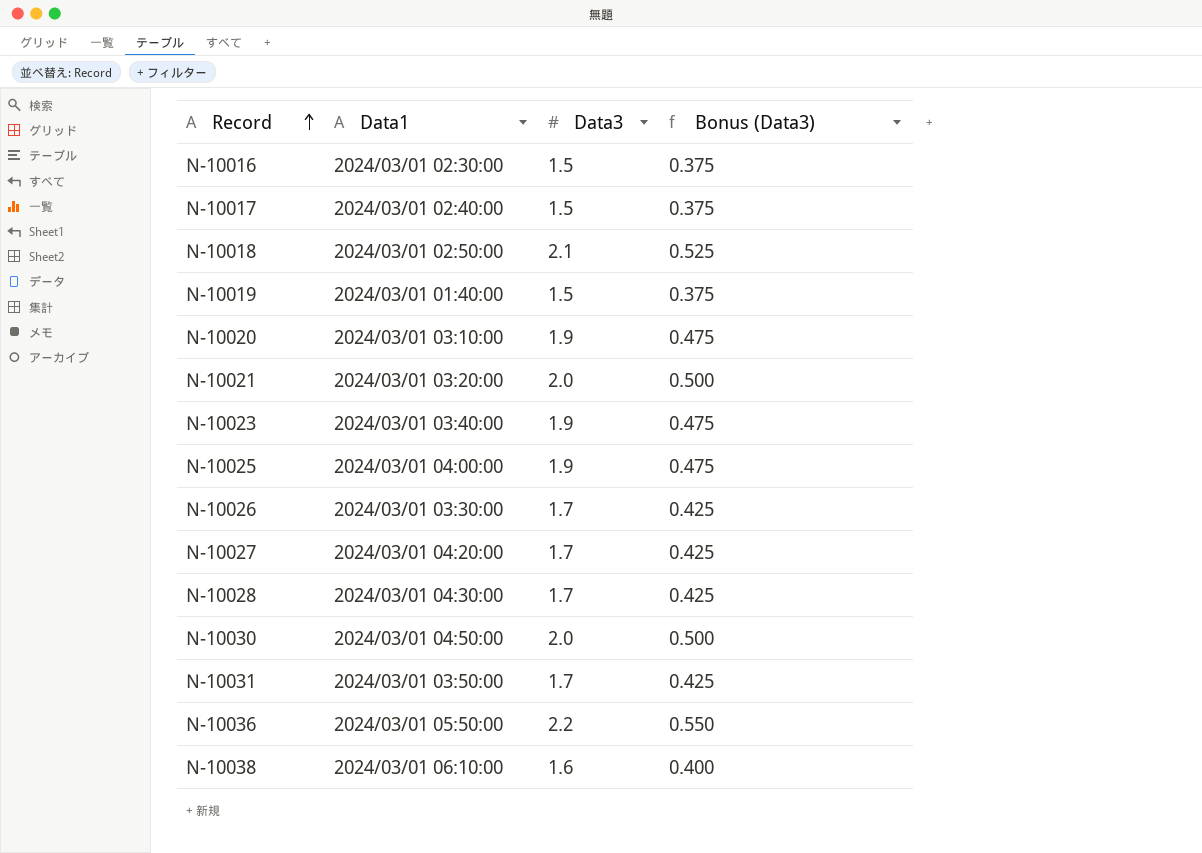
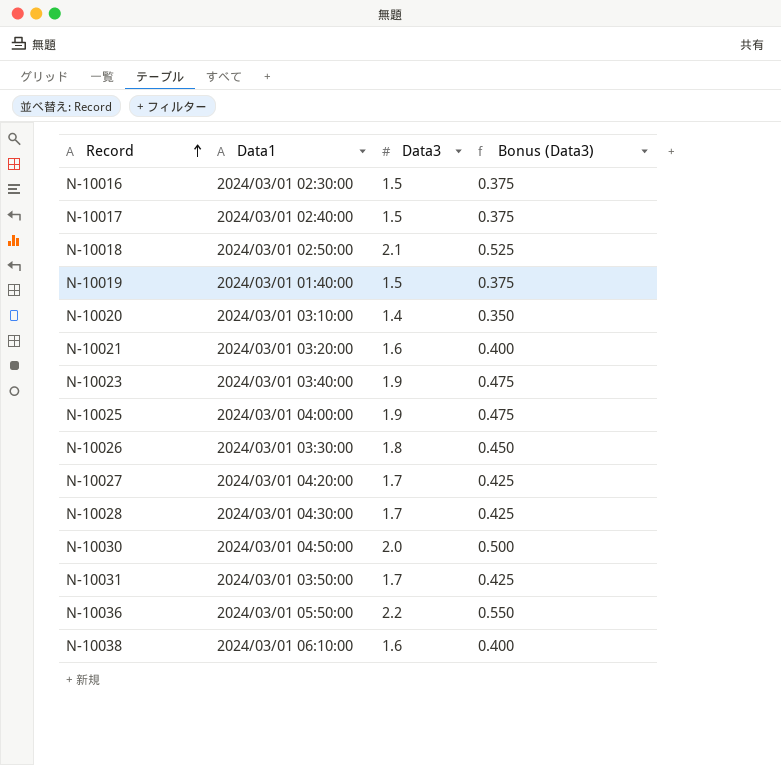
N-10020 | Data3: 1.9 -> 1.4
N-10020 | Bonus (Data3): 0.475 -> 0.350
N-10021 | Data3: 2.0 -> 1.6
N-10021 | Bonus (Data3): 0.500 -> 0.400
N-10026 | Data3: 1.7 -> 1.8
N-10026 | Bonus (Data3): 0.425 -> 0.450

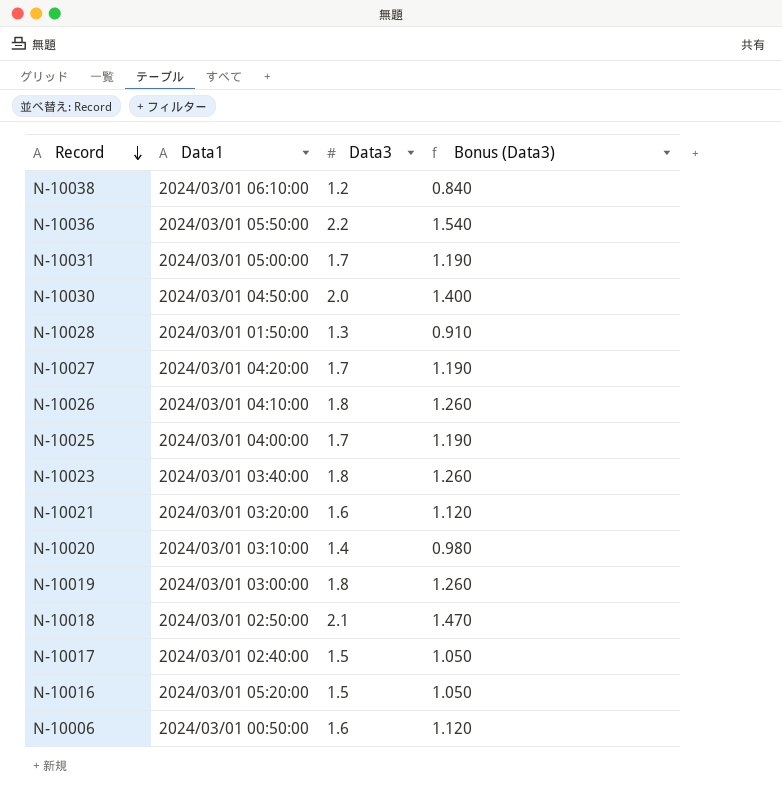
row order: Record ascending -> Record descending
column Bonus (Data3) | formula: [Data3] * 0.25 -> [Data3] * 0.7
N-10038 | Data3: 1.6 -> 1.2
N-10031 | Data1: 2024/03/01 03:50:00 -> 2024/03/01 05:00:00
N-10028 | Data1: 2024/03/01 04:30:00 -> 2024/03/01 01:50:00
N-10028 | Data3: 1.7 -> 1.3
N-10026 | Data1: 2024/03/01 03:30:00 -> 2024/03/01 04:10:00
N-10025 | Data3: 1.9 -> 1.7
N-10023 | Data3: 1.9 -> 1.8
N-10019 | Data1: 2024/03/01 01:40:00 -> 2024/03/01 03:00:00
N-10019 | Data3: 1.5 -> 1.8
N-10016 | Data1: 2024/03/01 02:30:00 -> 2024/03/01 05:20:00
row N-10006: none -> 2024/03/01 00:50:00 | 1.6 | 1.120

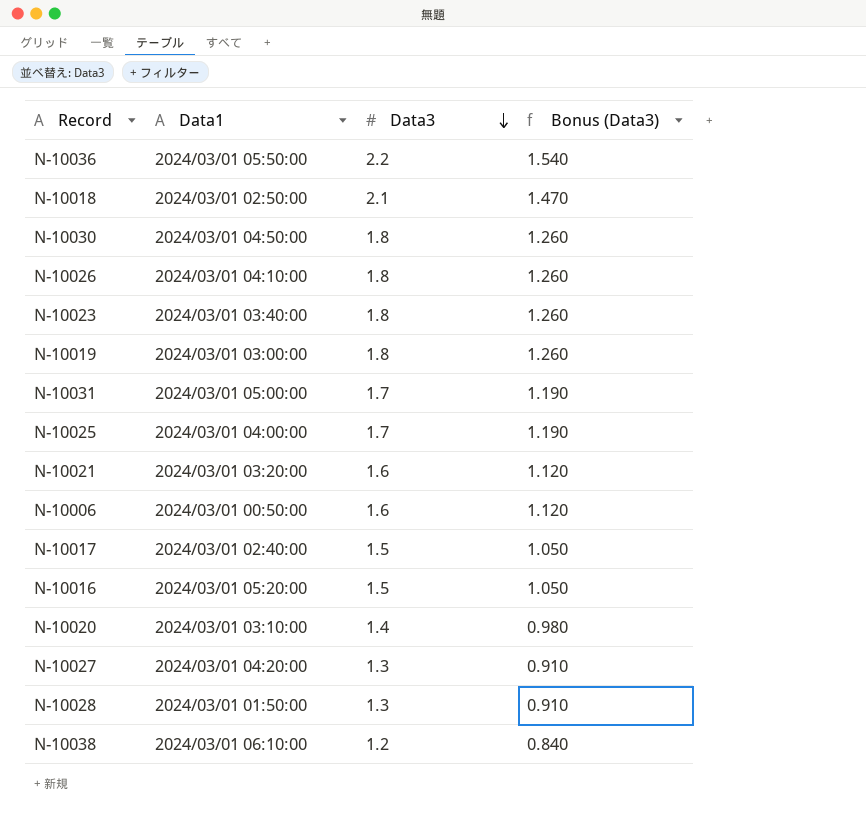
row order: Record descending -> Data3 descending
N-10030 | Data3: 2.0 -> 1.8
N-10030 | Bonus (Data3): 1.400 -> 1.260
N-10027 | Data3: 1.7 -> 1.3
N-10027 | Bonus (Data3): 1.190 -> 0.910

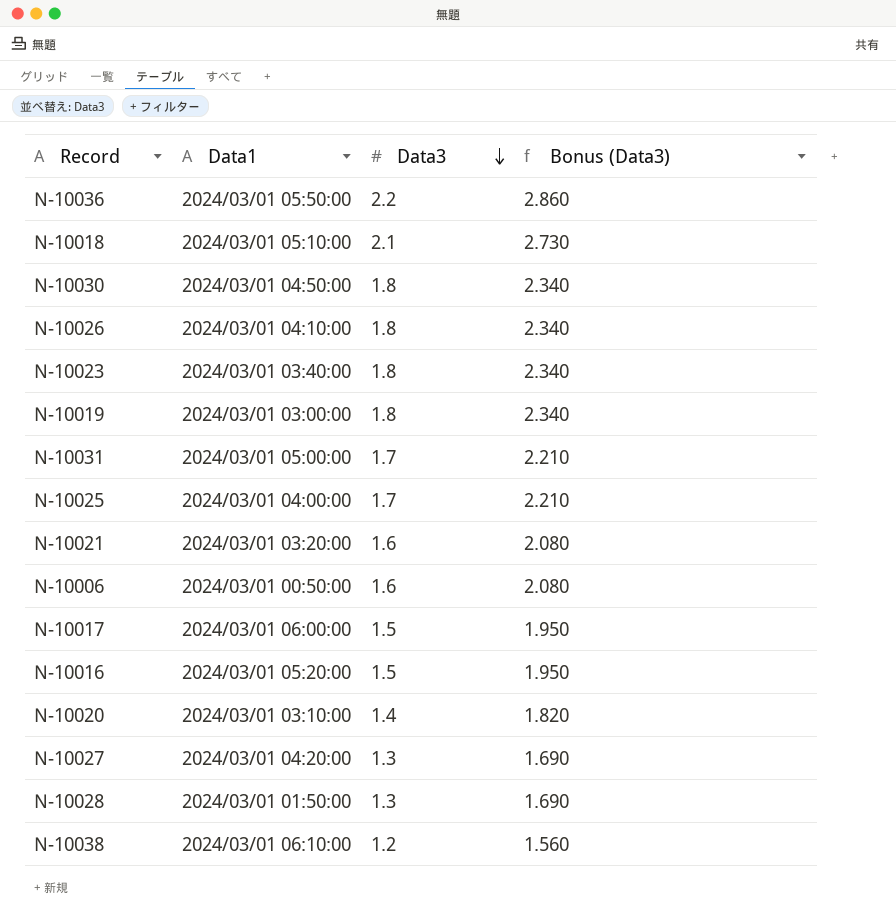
column Bonus (Data3) | formula: [Data3] * 0.7 -> [Data3] * 1.3
N-10018 | Data1: 2024/03/01 02:50:00 -> 2024/03/01 05:10:00
N-10017 | Data1: 2024/03/01 02:40:00 -> 2024/03/01 06:00:00

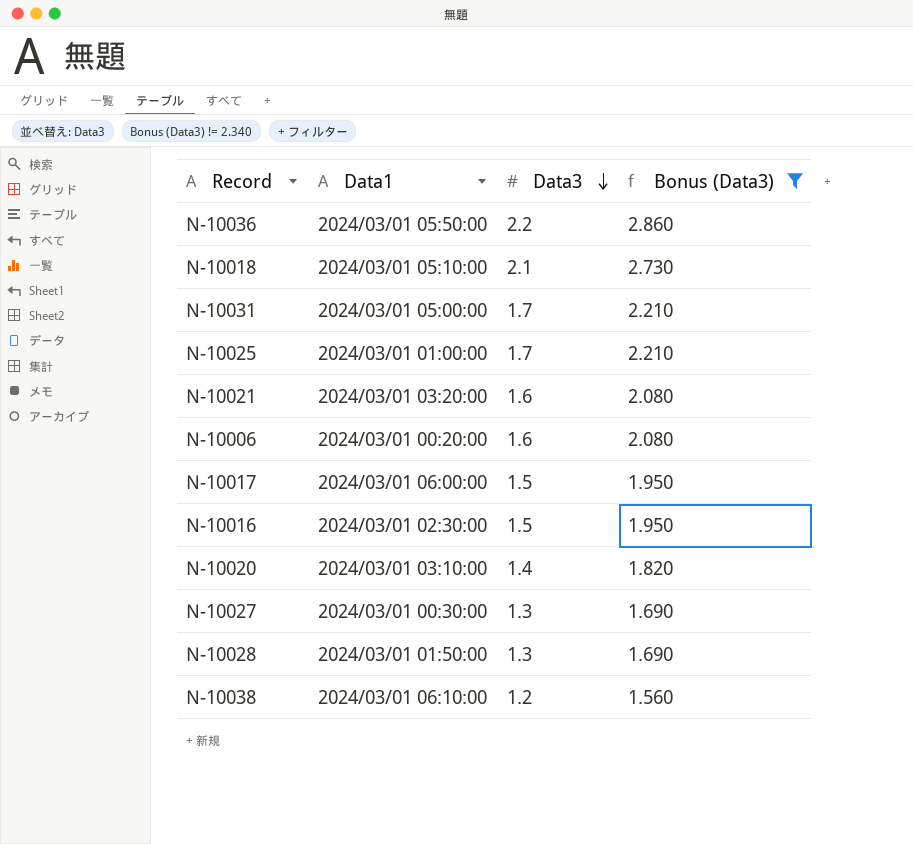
filter: none -> Bonus (Data3) != 2.340
N-10025 | Data1: 2024/03/01 04:00:00 -> 2024/03/01 01:00:00
N-10006 | Data1: 2024/03/01 00:50:00 -> 2024/03/01 00:20:00
N-10016 | Data1: 2024/03/01 05:20:00 -> 2024/03/01 02:30:00
N-10027 | Data1: 2024/03/01 04:20:00 -> 2024/03/01 00:30:00

